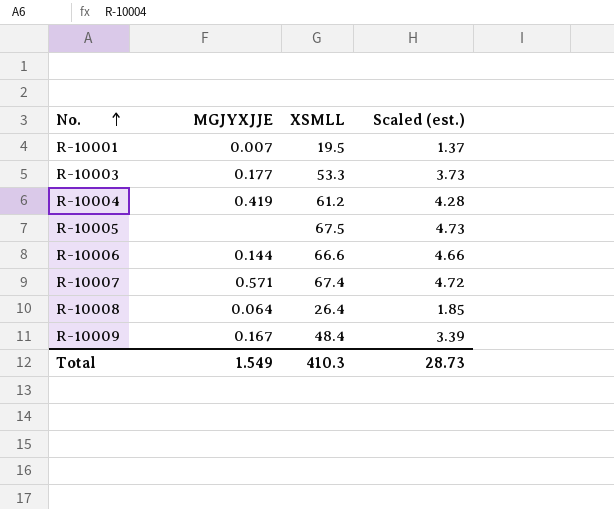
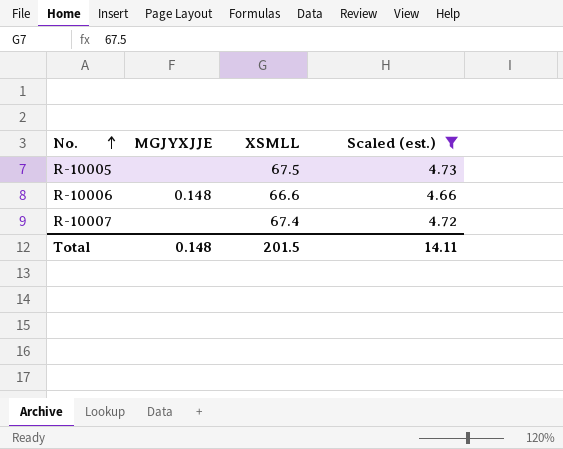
filter: none -> Scaled (est.) >= 4.66
R-10006 | MGJYXJJE: 0.144 -> 0.148
R-10007 | MGJYXJJE: 0.571 -> none
Total | MGJYXJJE: 1.549 -> 0.148
Total | XSMLL: 410.3 -> 201.5
Total | Scaled (est.): 28.73 -> 14.11

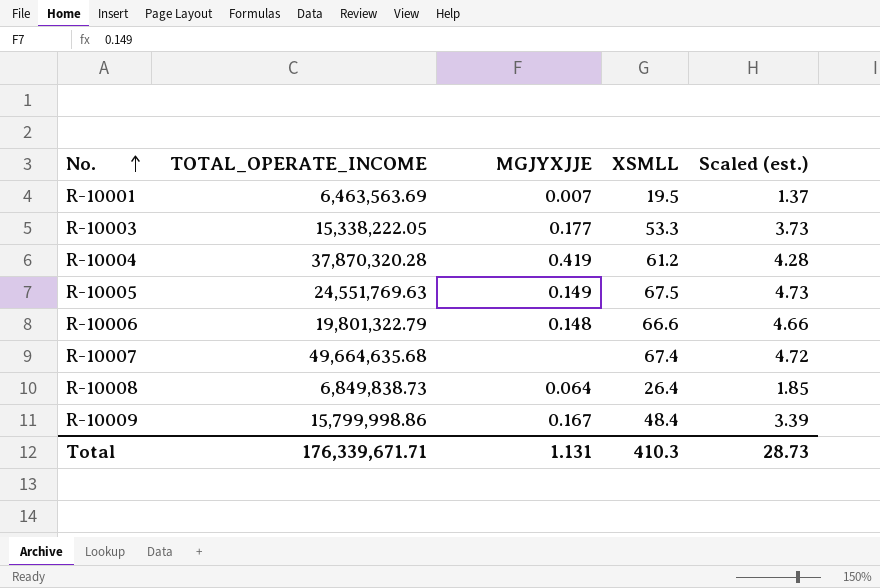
filter: Scaled (est.) >= 4.66 -> none
column TOTAL_OPERATE_INCOME | position: none -> 2
R-10005 | MGJYXJJE: none -> 0.149
Total | MGJYXJJE: 0.148 -> 1.131
Total | XSMLL: 201.5 -> 410.3
Total | Scaled (est.): 14.11 -> 28.73

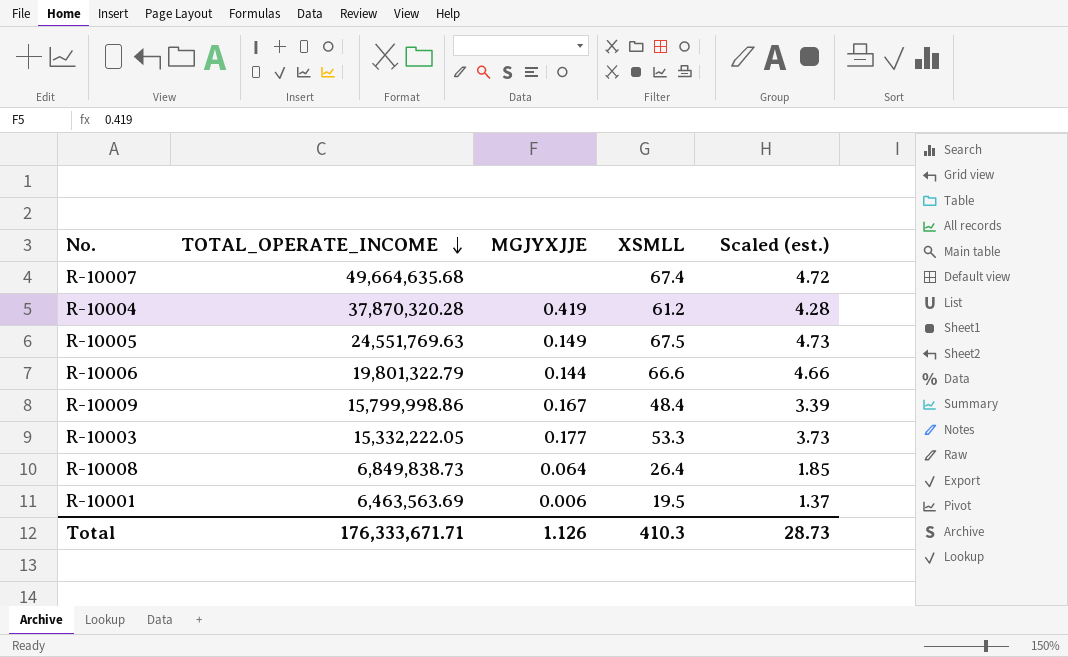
row order: No. ascending -> TOTAL_OPERATE_INCOME descending
R-10006 | MGJYXJJE: 0.148 -> 0.144
R-10003 | TOTAL_OPERATE_INCOME: 15,338,222.05 -> 15,332,222.05
R-10001 | MGJYXJJE: 0.007 -> 0.006
Total | TOTAL_OPERATE_INCOME: 176,339,671.71 -> 176,333,671.71
Total | MGJYXJJE: 1.131 -> 1.126

